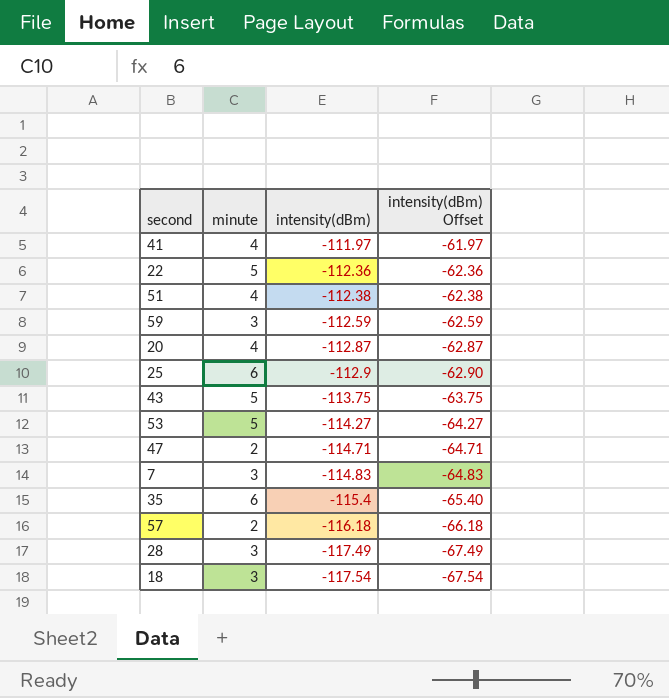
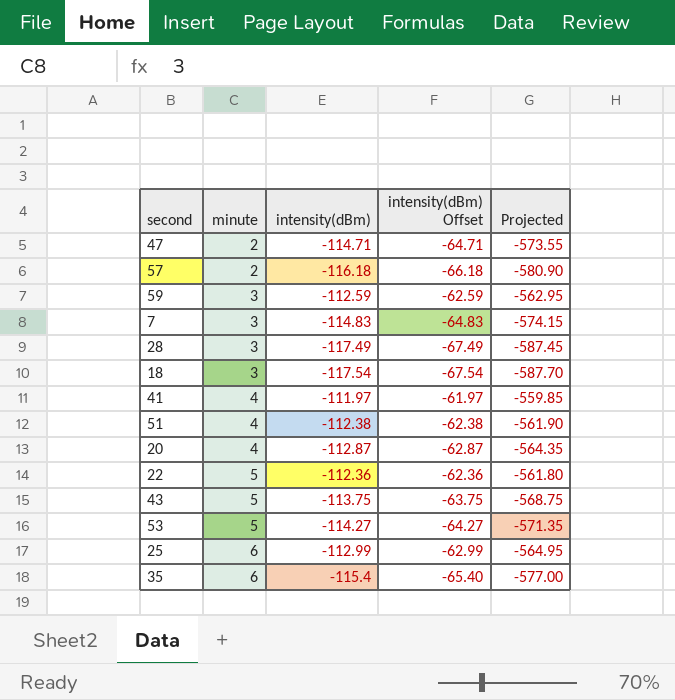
row order: intensity(dBm) descending -> minute ascending
column Projected | formula: none -> [intensity(dBm)] * 5
25 | intensity(dBm): -112.9 -> -112.99
25 | intensity(dBm) Offset: -62.90 -> -62.99

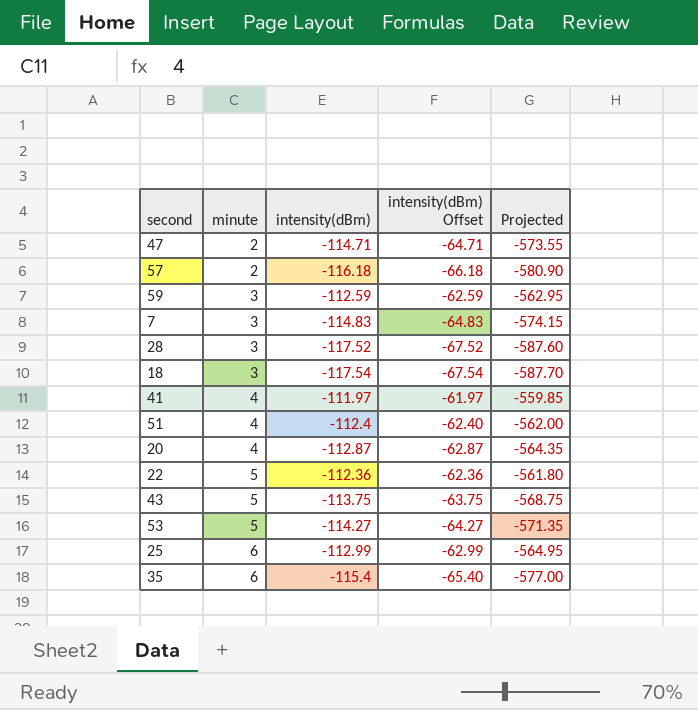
28 | intensity(dBm): -117.49 -> -117.52
28 | intensity(dBm) Offset: -67.49 -> -67.52
28 | Projected: -587.45 -> -587.60
51 | intensity(dBm): -112.38 -> -112.4
51 | intensity(dBm) Offset: -62.38 -> -62.40
51 | Projected: -561.90 -> -562.00

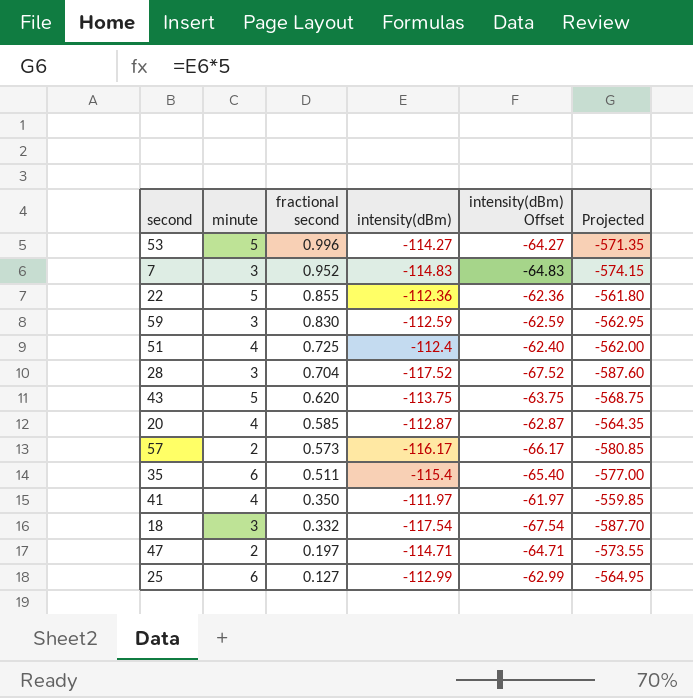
row order: minute ascending -> fractional second descending
column fractional second | position: none -> 3
57 | intensity(dBm): -116.18 -> -116.17
57 | intensity(dBm) Offset: -66.18 -> -66.17
57 | Projected: -580.90 -> -580.85

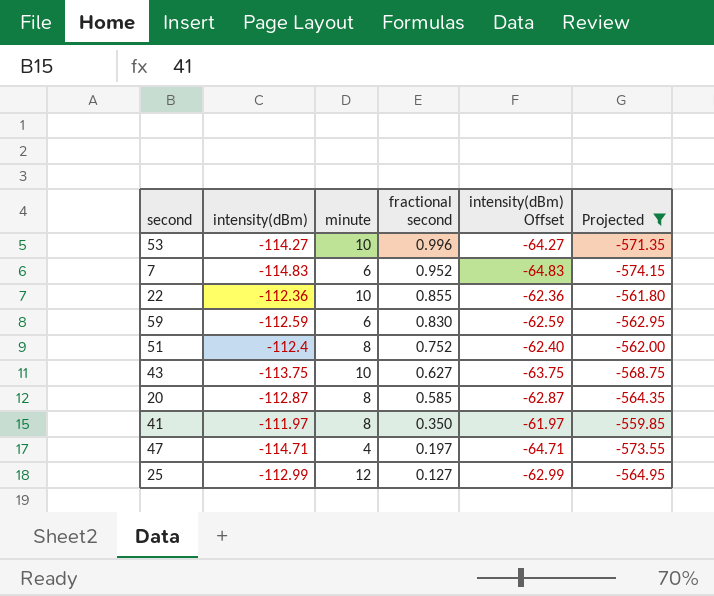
filter: none -> Projected >= -574.15
column intensity(dBm) | position: 4 -> 2
53 | minute: 5 -> 10
7 | minute: 3 -> 6
22 | minute: 5 -> 10
59 | minute: 3 -> 6
51 | minute: 4 -> 8
51 | fractional second: 0.725 -> 0.752
43 | minute: 5 -> 10
43 | fractional second: 0.620 -> 0.627
20 | minute: 4 -> 8
41 | minute: 4 -> 8
47 | minute: 2 -> 4
25 | minute: 6 -> 12

